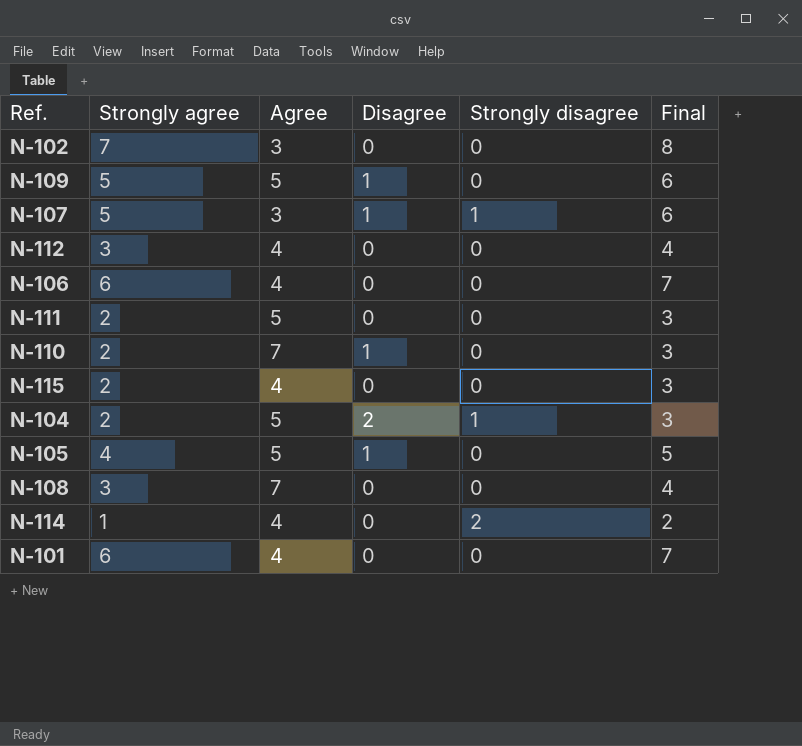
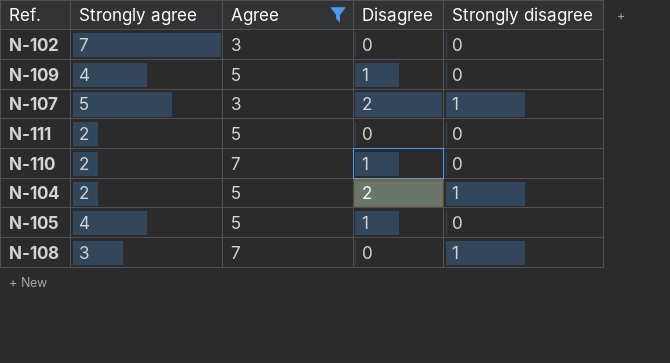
filter: none -> Agree != 4
column Final | formula: [Strongly agree] + 1 -> none
N-109 | Strongly agree: 5 -> 4
N-107 | Disagree: 1 -> 2
N-108 | Strongly disagree: 0 -> 1

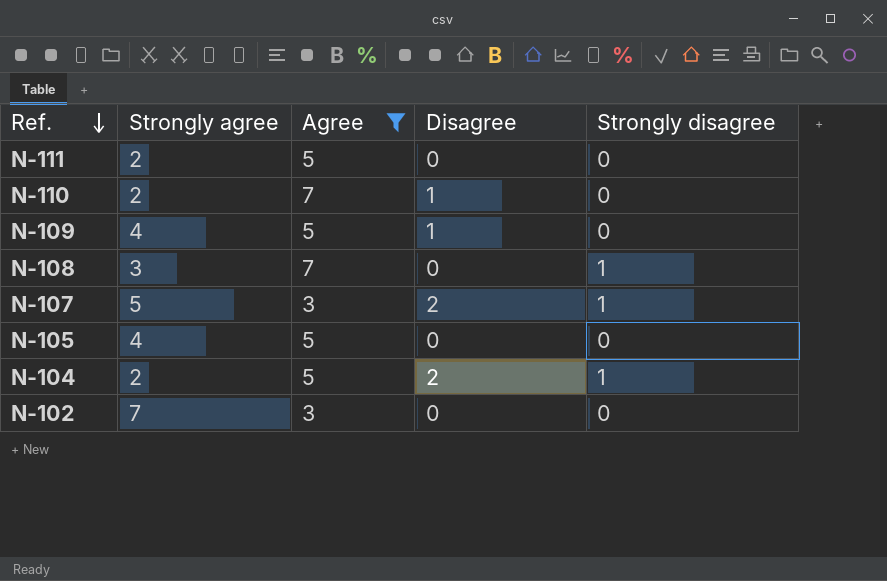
row order: none -> Ref. descending
N-105 | Disagree: 1 -> 0

